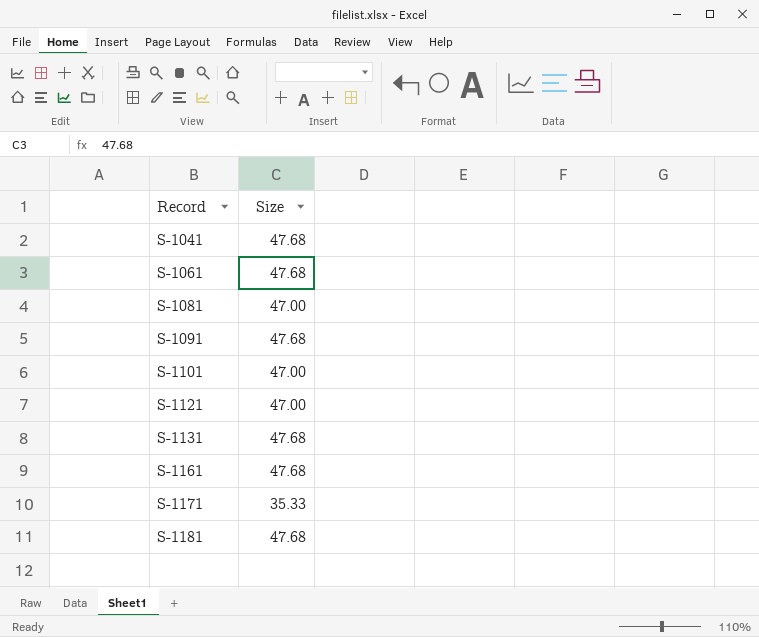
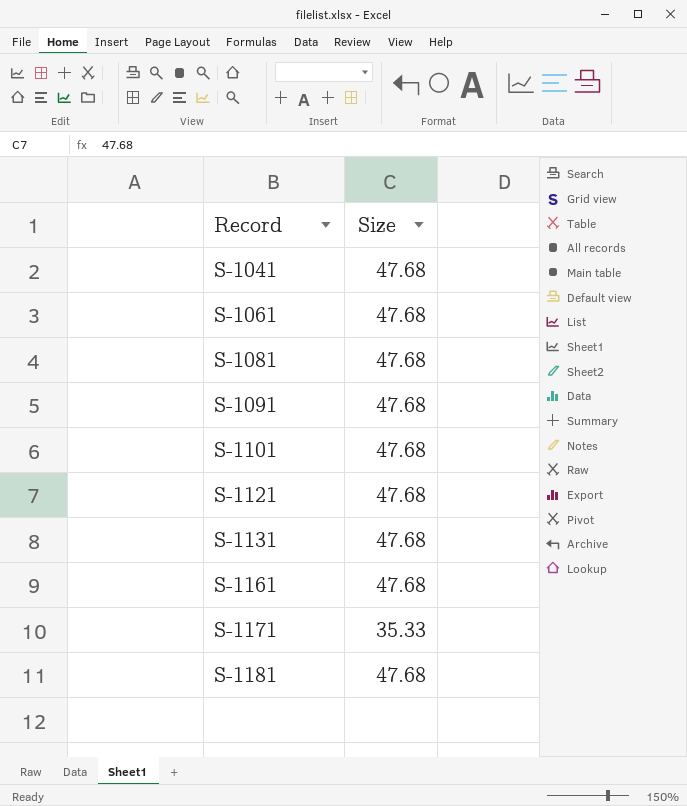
S-1081 | Size: 47.00 -> 47.68
S-1101 | Size: 47.00 -> 47.68
S-1121 | Size: 47.00 -> 47.68

